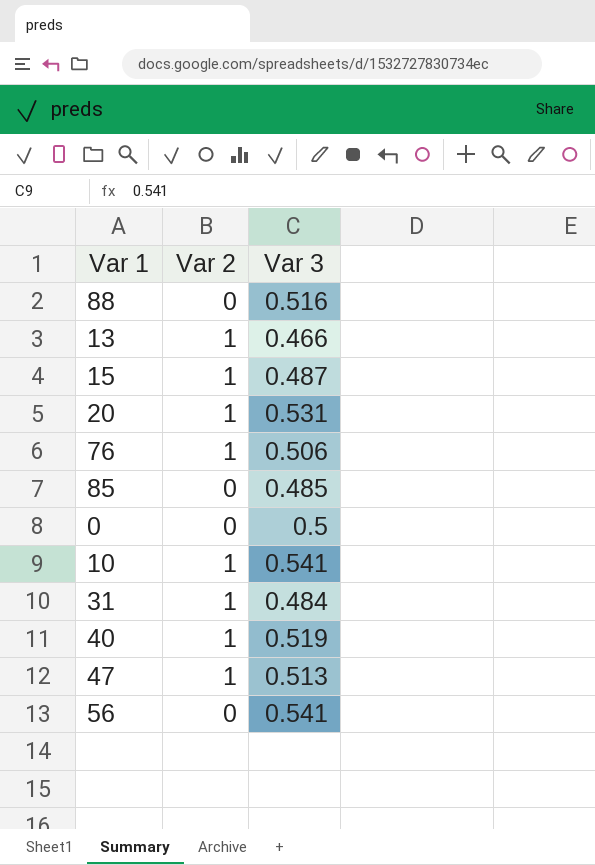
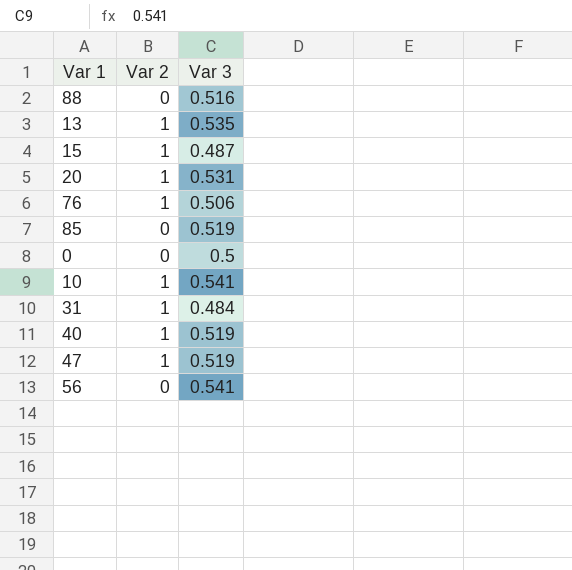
13 | Var 3: 0.466 -> 0.535
85 | Var 3: 0.485 -> 0.519
47 | Var 3: 0.513 -> 0.519

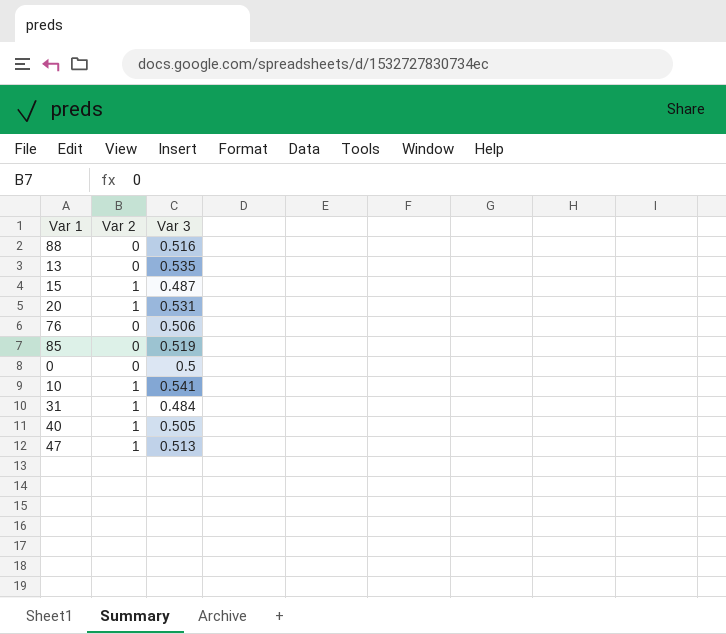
row 56: 0 | 0.541 -> none
13 | Var 2: 1 -> 0
76 | Var 2: 1 -> 0
40 | Var 3: 0.519 -> 0.505
47 | Var 3: 0.519 -> 0.513

